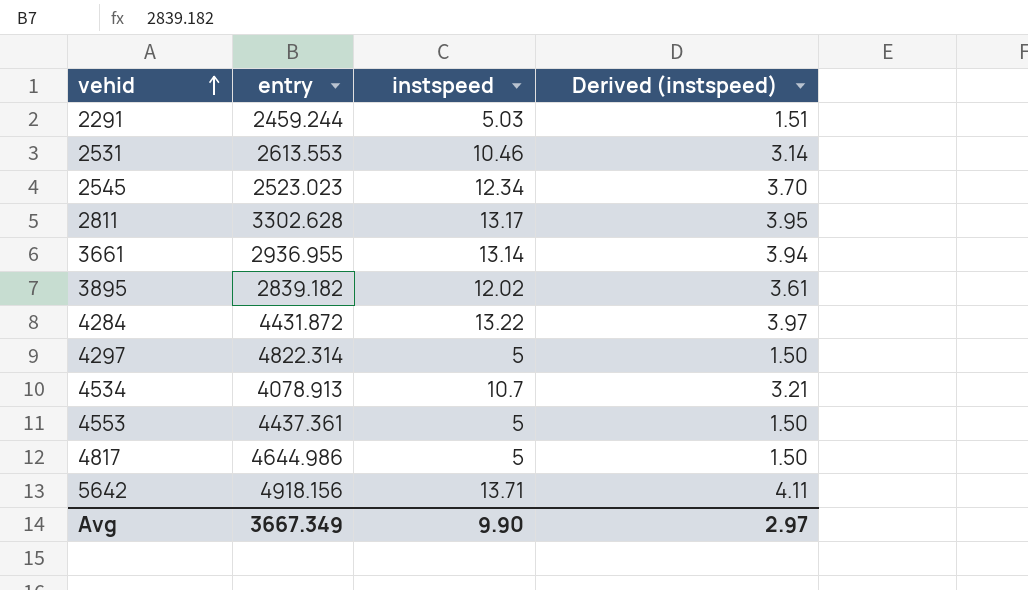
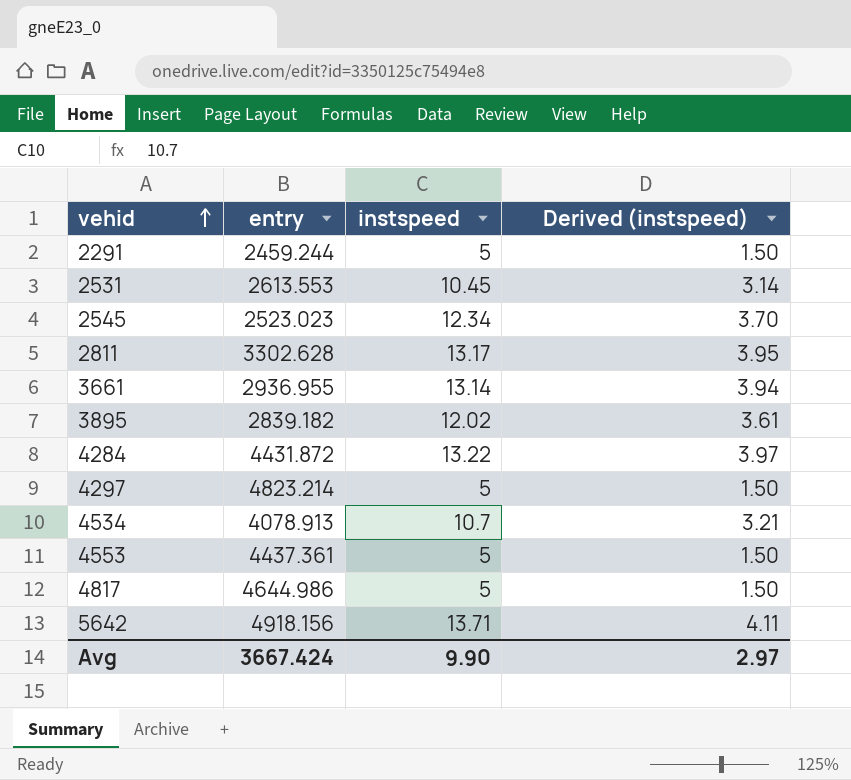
2291 | instspeed: 5.03 -> 5
2291 | Derived (instspeed): 1.51 -> 1.50
2531 | instspeed: 10.46 -> 10.45
4297 | entry: 4822.314 -> 4823.214
Avg | entry: 3667.349 -> 3667.424

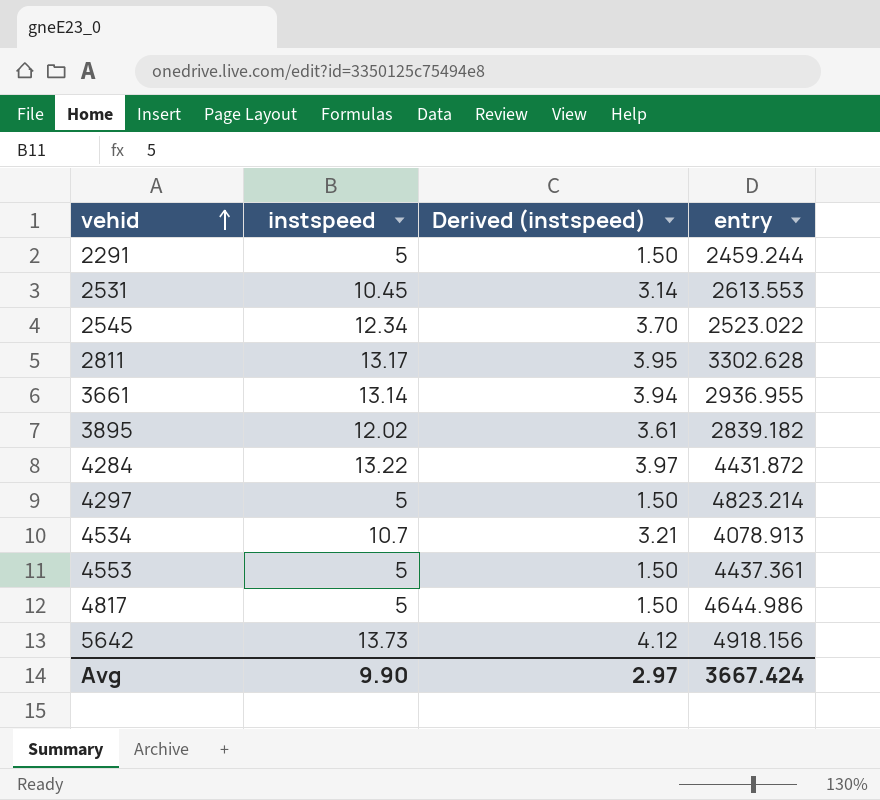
column entry | position: 2 -> 4
2545 | entry: 2523.023 -> 2523.022
5642 | instspeed: 13.71 -> 13.73
5642 | Derived (instspeed): 4.11 -> 4.12

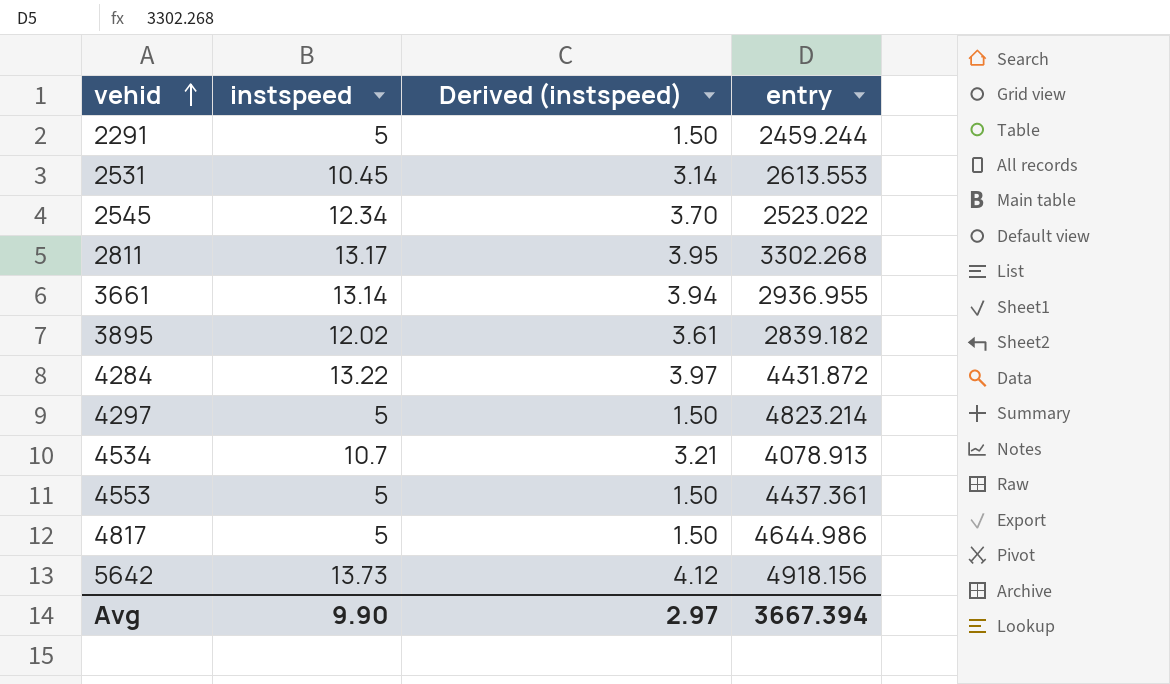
2811 | entry: 3302.628 -> 3302.268
Avg | entry: 3667.424 -> 3667.394

